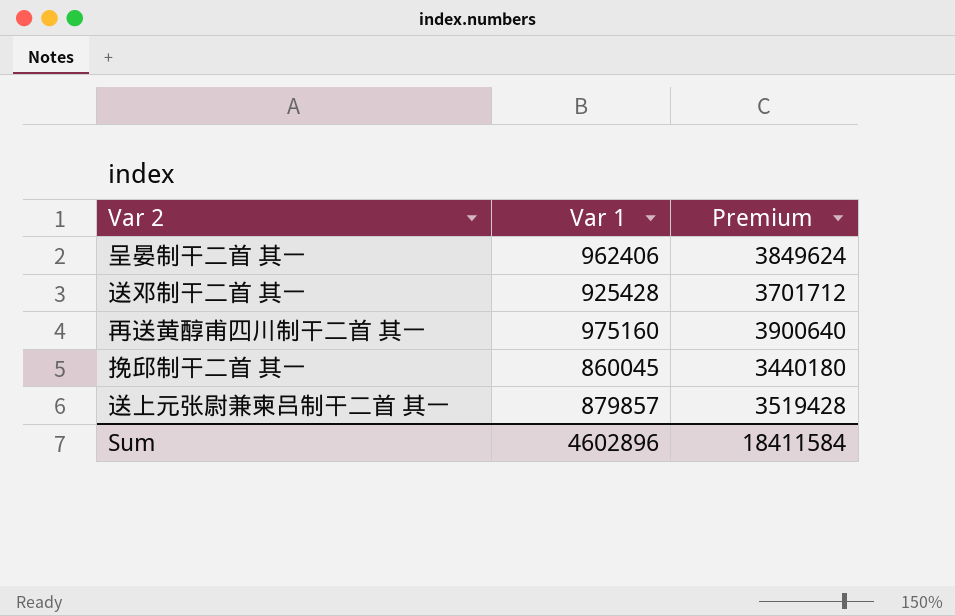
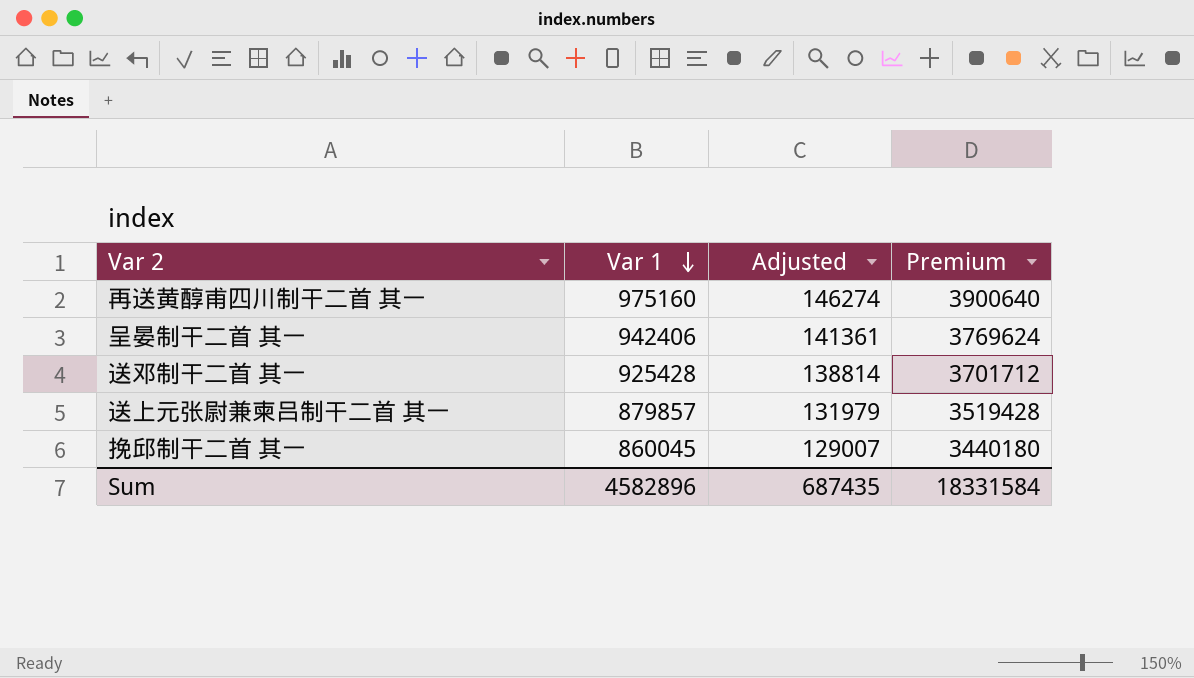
row order: none -> Var 1 descending
column Adjusted | formula: none -> [Var 1] * 0.15
呈晏制干二首 其一 | Var 1: 962406 -> 942406
呈晏制干二首 其一 | Premium: 3849624 -> 3769624
Sum | Var 1: 4602896 -> 4582896
Sum | Premium: 18411584 -> 18331584

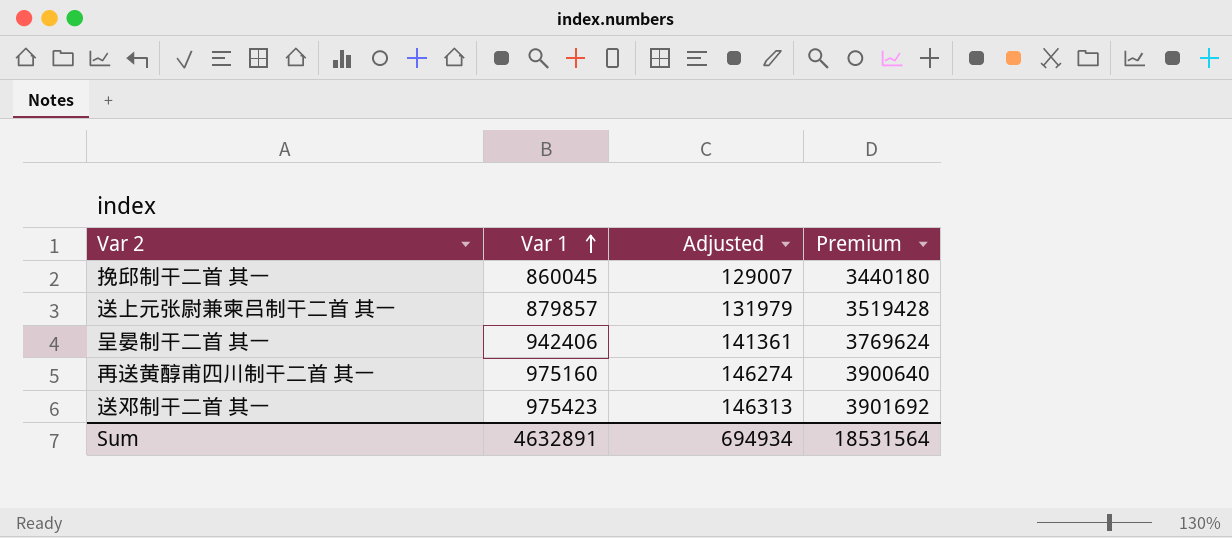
row order: Var 1 descending -> Var 1 ascending
送邓制干二首 其一 | Var 1: 925428 -> 975423
送邓制干二首 其一 | Adjusted: 138814 -> 146313
送邓制干二首 其一 | Premium: 3701712 -> 3901692
Sum | Var 1: 4582896 -> 4632891
Sum | Adjusted: 687435 -> 694934
Sum | Premium: 18331584 -> 18531564

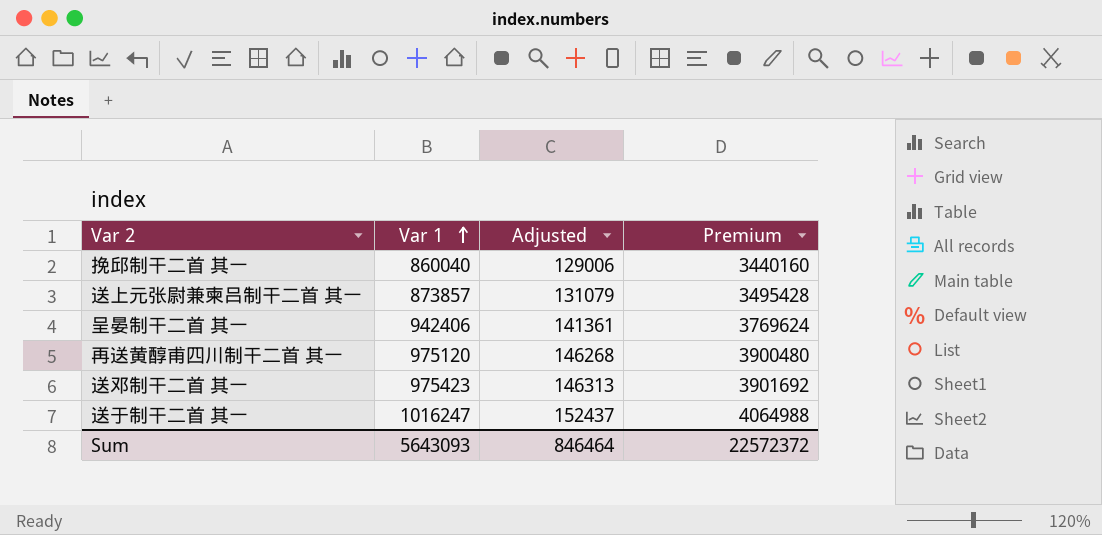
挽邱制干二首 其一 | Var 1: 860045 -> 860040
挽邱制干二首 其一 | Adjusted: 129007 -> 129006
挽邱制干二首 其一 | Premium: 3440180 -> 3440160
送上元张尉兼柬吕制干二首 其一 | Var 1: 879857 -> 873857
送上元张尉兼柬吕制干二首 其一 | Adjusted: 131979 -> 131079
送上元张尉兼柬吕制干二首 其一 | Premium: 3519428 -> 3495428
再送黄醇甫四川制干二首 其一 | Var 1: 975160 -> 975120
再送黄醇甫四川制干二首 其一 | Adjusted: 146274 -> 146268
再送黄醇甫四川制干二首 其一 | Premium: 3900640 -> 3900480
row 送于制干二首 其一: none -> 1016247 | 152437 | 4064988
Sum | Var 1: 4632891 -> 5643093
Sum | Adjusted: 694934 -> 846464
Sum | Premium: 18531564 -> 22572372

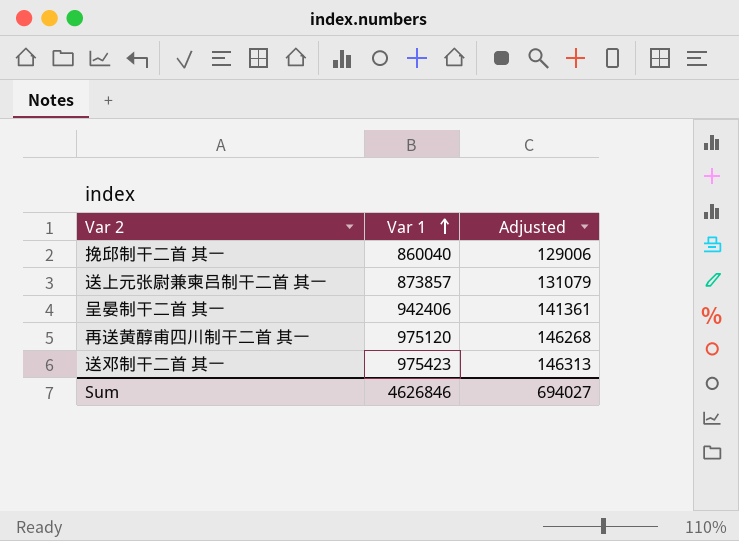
column Premium | formula: [Var 1] * 4 -> none
row 送于制干二首 其一: 1016247 | 152437 | 4064988 -> none
Sum | Var 1: 5643093 -> 4626846
Sum | Adjusted: 846464 -> 694027

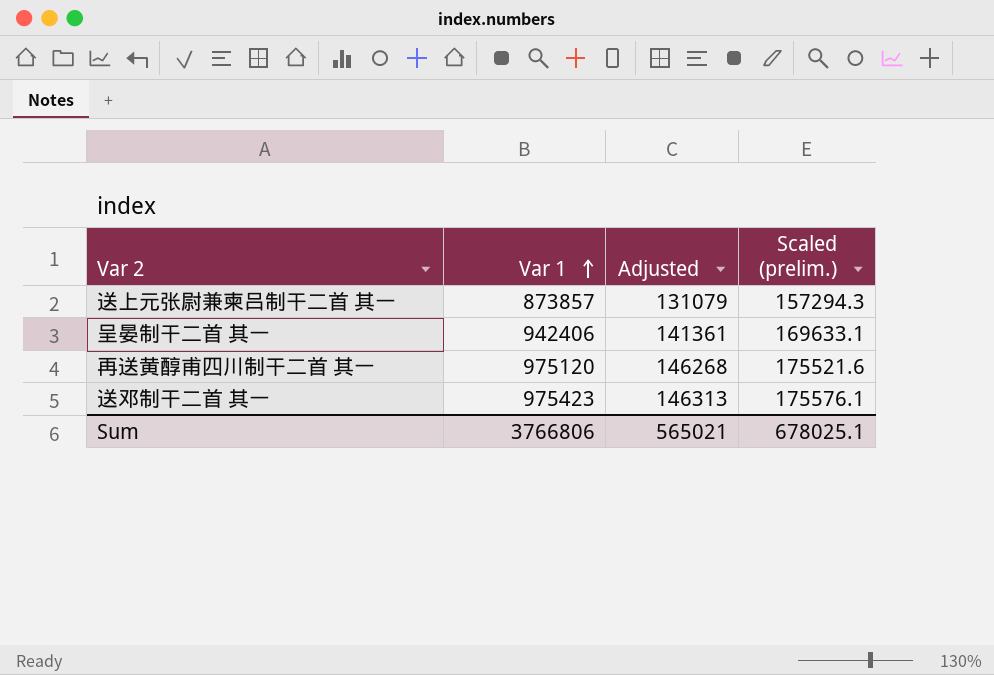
column Scaled (prelim.) | formula: none -> [Var 1] * 0.18
row 挽邱制干二首 其一: 860040 | 129006 -> none
Sum | Var 1: 4626846 -> 3766806
Sum | Adjusted: 694027 -> 565021

